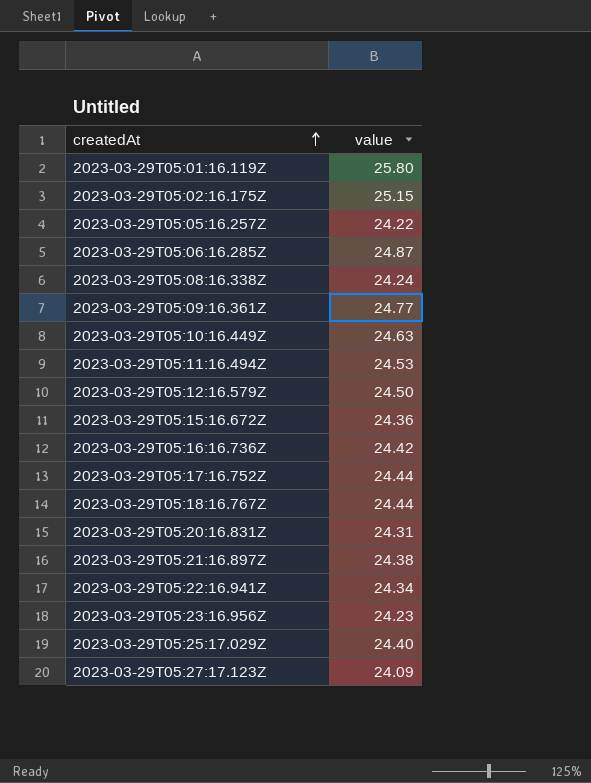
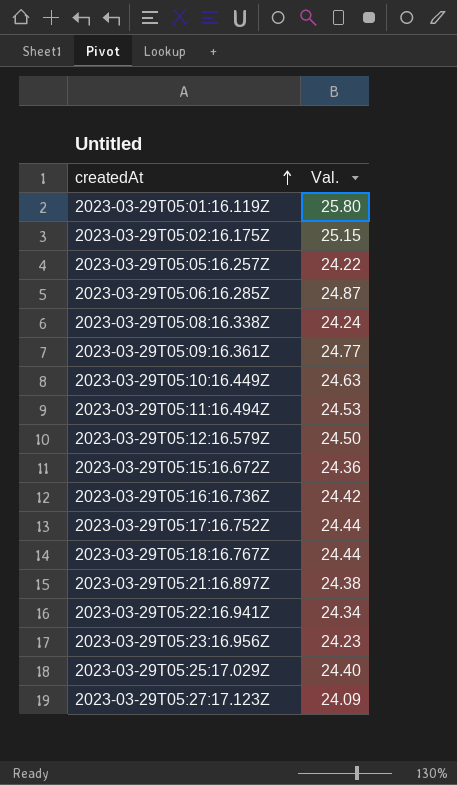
column name: value -> Val.
row 2023-03-29T05:20:16.831Z: 24.31 -> none

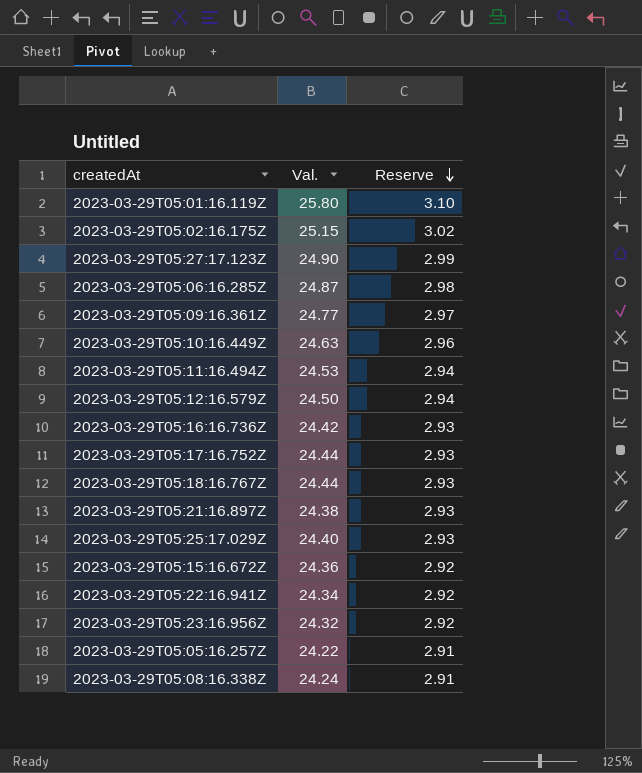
row order: createdAt ascending -> Reserve descending
column Reserve | formula: none -> [Val.] * 0.12
2023-03-29T05:27:17.123Z | Val.: 24.09 -> 24.90
2023-03-29T05:23:16.956Z | Val.: 24.23 -> 24.32

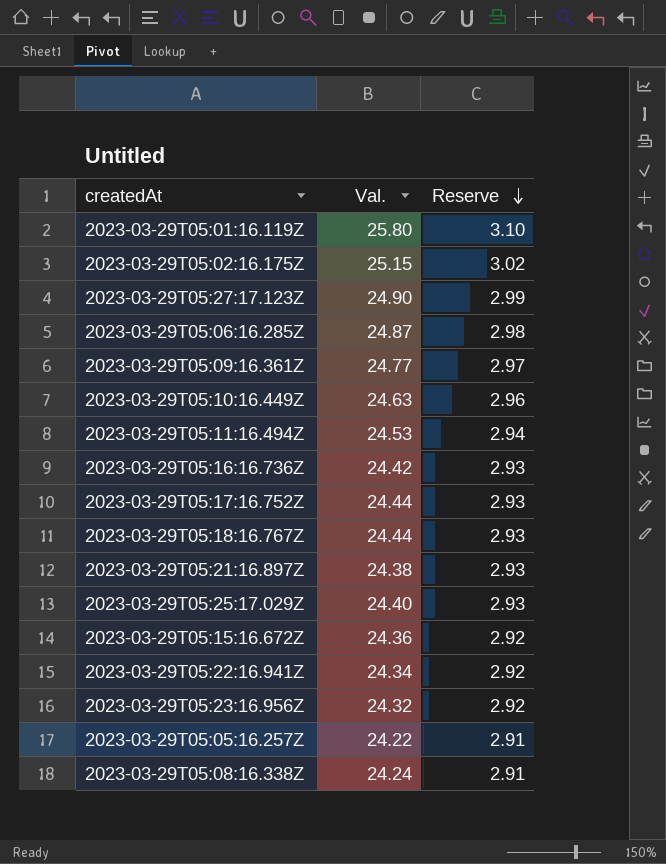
row 2023-03-29T05:12:16.579Z: 24.50 | 2.94 -> none

